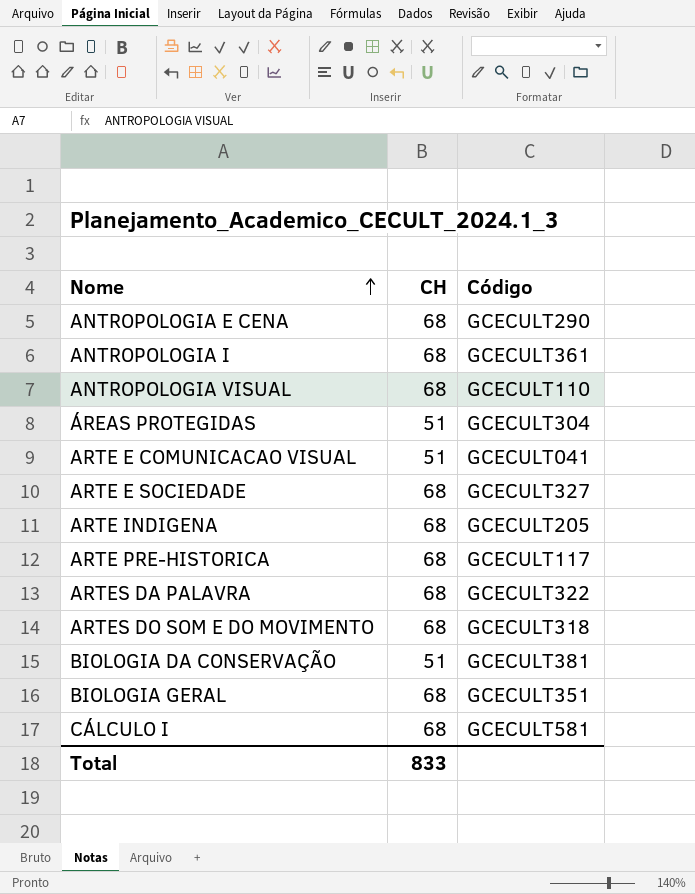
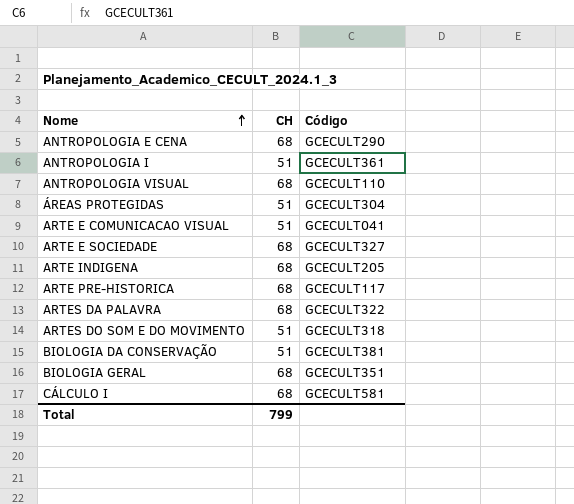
ANTROPOLOGIA I | CH: 68 -> 51
ARTES DO SOM E DO MOVIMENTO | CH: 68 -> 51
Total | CH: 833 -> 799

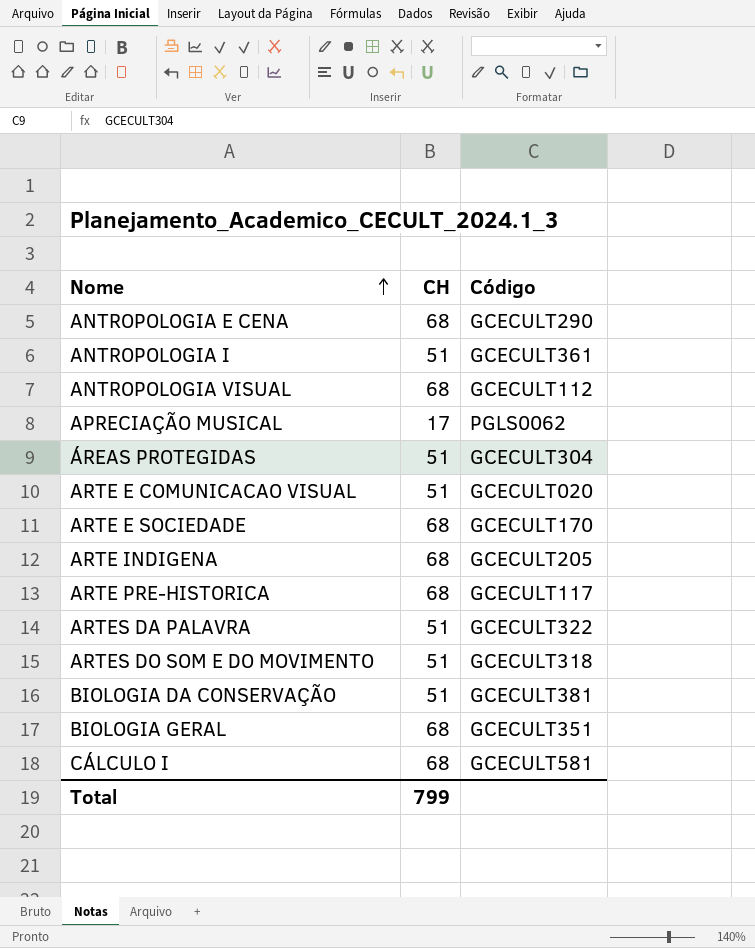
ANTROPOLOGIA VISUAL | Código: GCECULT110 -> GCECULT112
row APRECIAÇÃO MUSICAL: none -> 17 | PGLS0062
ARTE E COMUNICACAO VISUAL | Código: GCECULT041 -> GCECULT020
ARTE E SOCIEDADE | Código: GCECULT327 -> GCECULT170
ARTES DA PALAVRA | CH: 68 -> 51

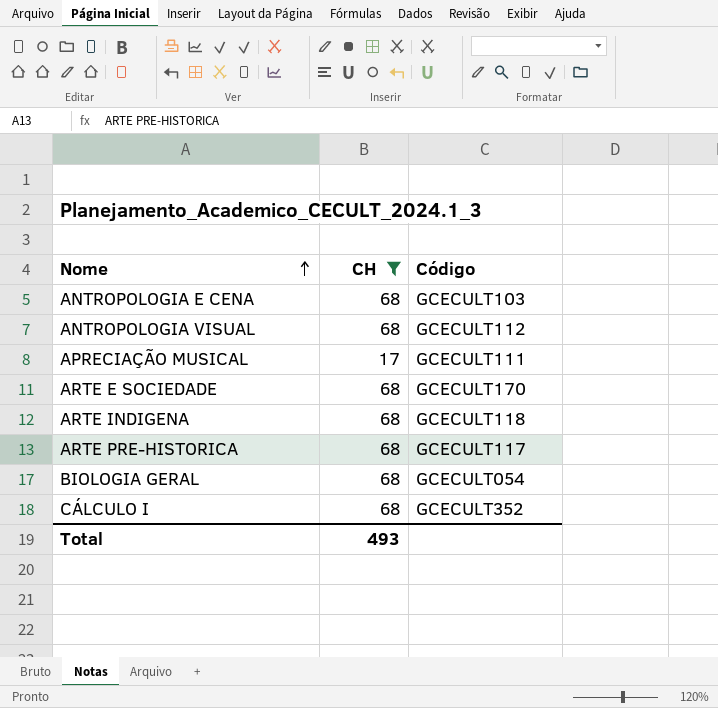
filter: none -> CH != 51
ANTROPOLOGIA E CENA | Código: GCECULT290 -> GCECULT103
APRECIAÇÃO MUSICAL | Código: PGLS0062 -> GCECULT111
ARTE INDIGENA | Código: GCECULT205 -> GCECULT118
BIOLOGIA GERAL | Código: GCECULT351 -> GCECULT054
CÁLCULO I | Código: GCECULT581 -> GCECULT352
Total | CH: 799 -> 493

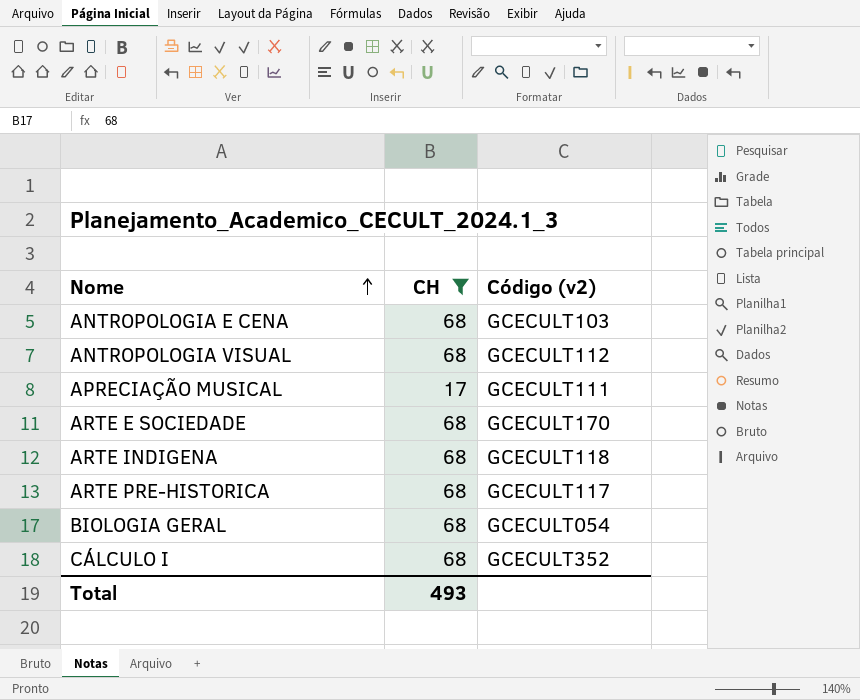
column name: Código -> Código (v2)

